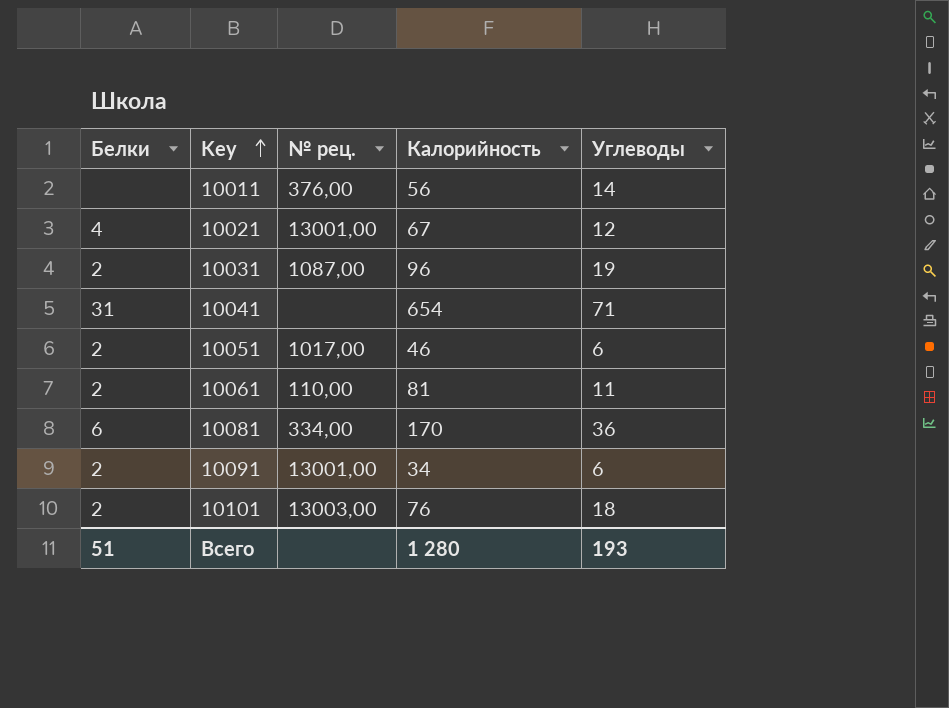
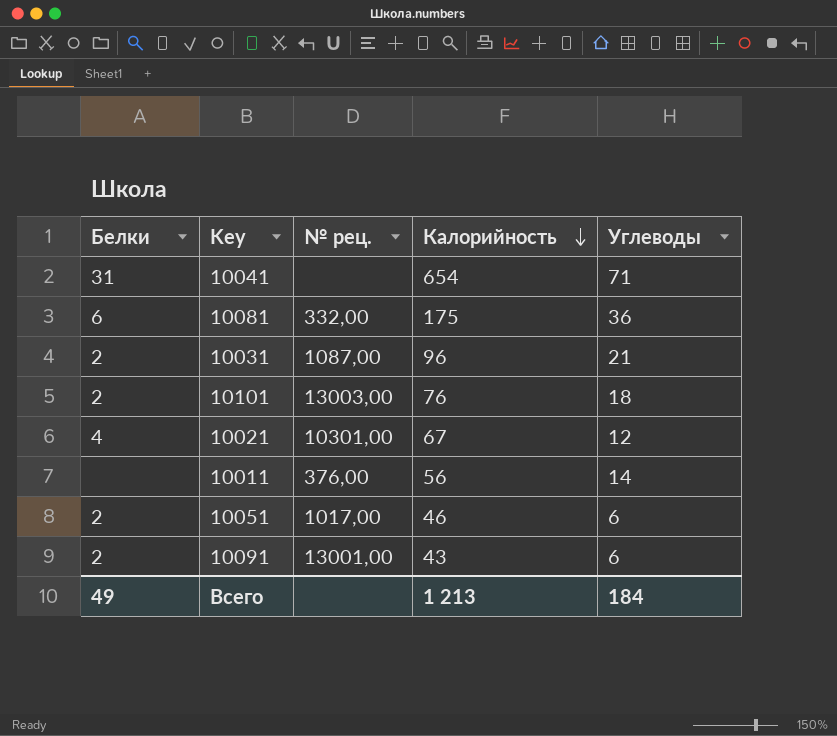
row order: Key ascending -> Калорийность descending
row 10061: 2 | 110,00 | 81 | 11 -> none
10081 | № рец.: 334,00 -> 332,00
10081 | Калорийность: 170 -> 175
10031 | Углеводы: 19 -> 21
10021 | № рец.: 13001,00 -> 10301,00
10091 | Калорийность: 34 -> 43
Всего | Белки: 51 -> 49
Всего | Калорийность: 1 280 -> 1 213
Всего | Углеводы: 193 -> 184

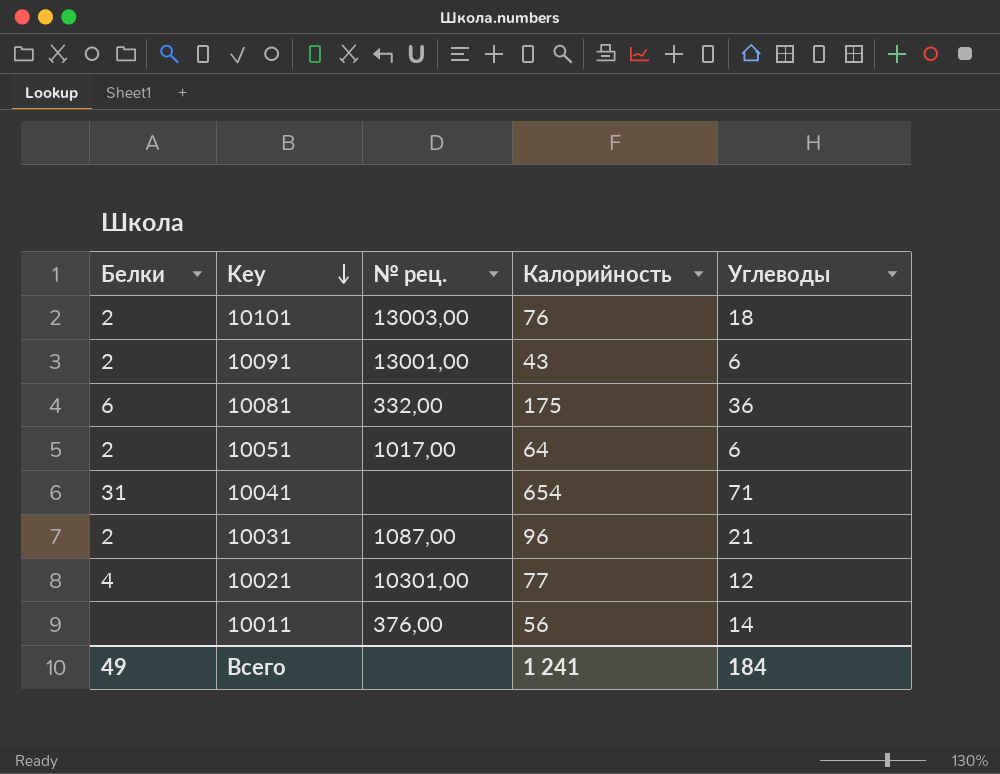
row order: Калорийность descending -> Key descending
10051 | Калорийность: 46 -> 64
10021 | Калорийность: 67 -> 77
Всего | Калорийность: 1 213 -> 1 241

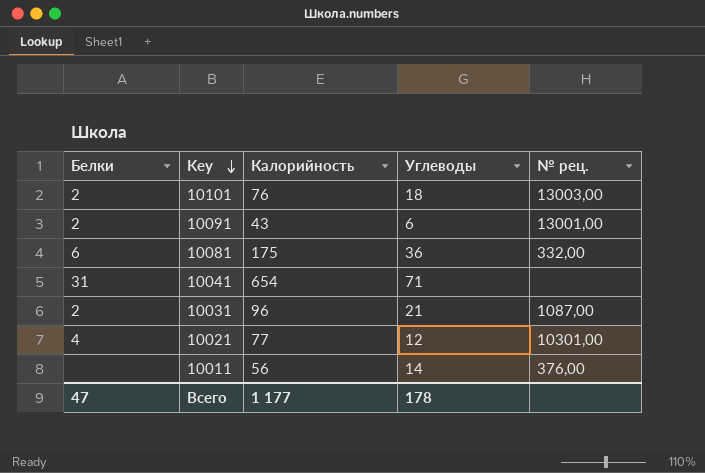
column № рец. | position: 3 -> 5
row 10051: 2 | 1017,00 | 64 | 6 -> none
Всего | Белки: 49 -> 47
Всего | Калорийность: 1 241 -> 1 177
Всего | Углеводы: 184 -> 178

